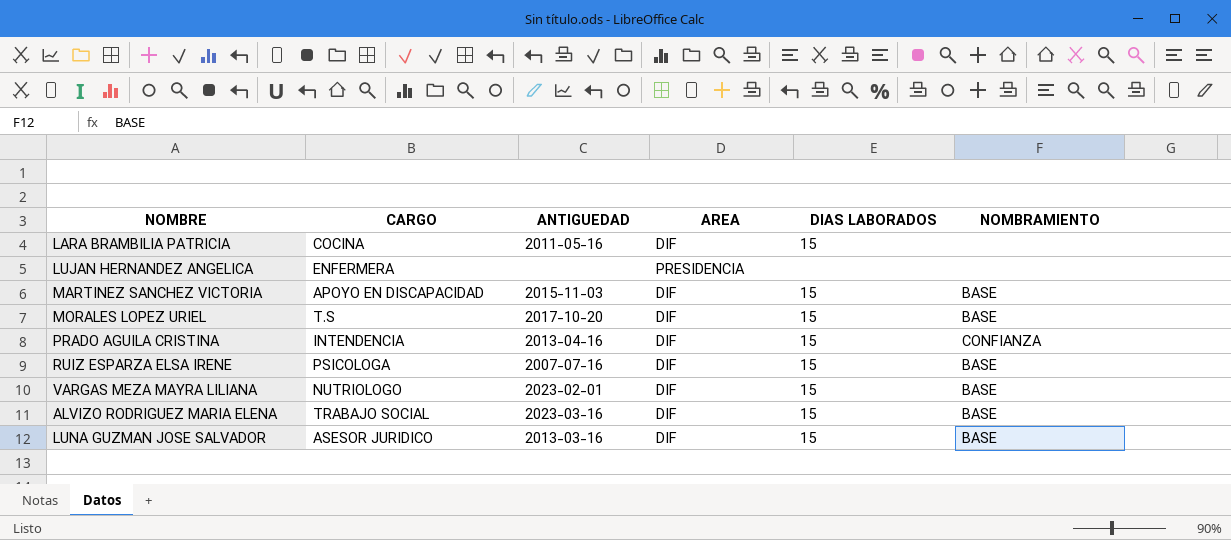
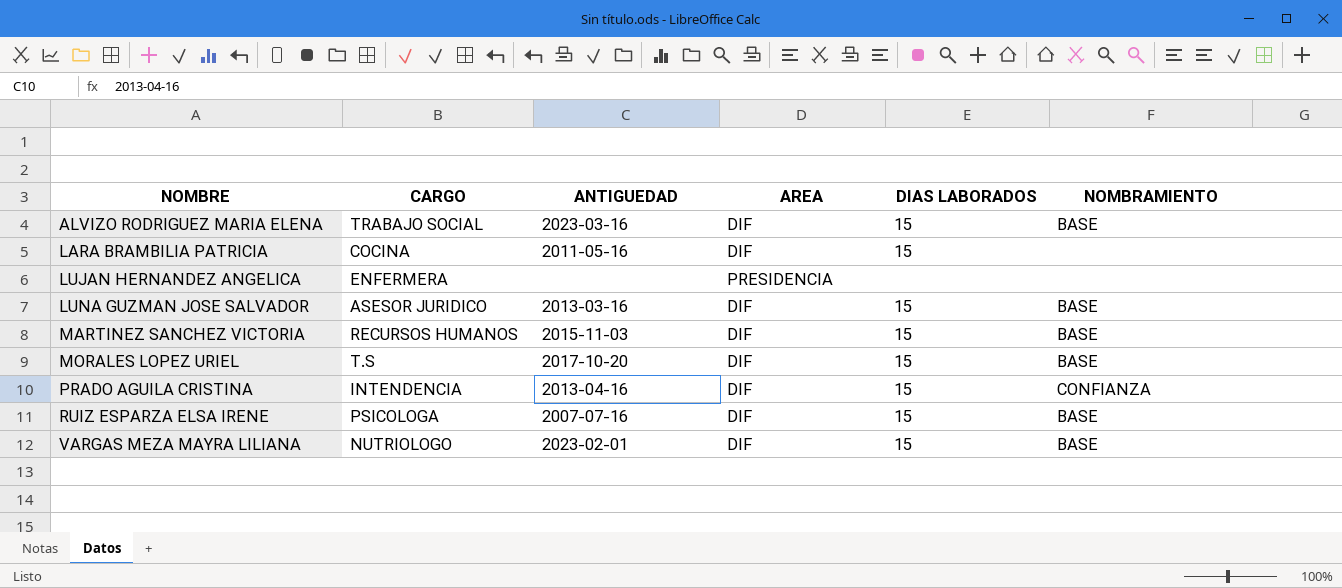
row order: none -> NOMBRE ascending
MARTINEZ SANCHEZ VICTORIA | CARGO: APOYO EN DISCAPACIDAD -> RECURSOS HUMANOS

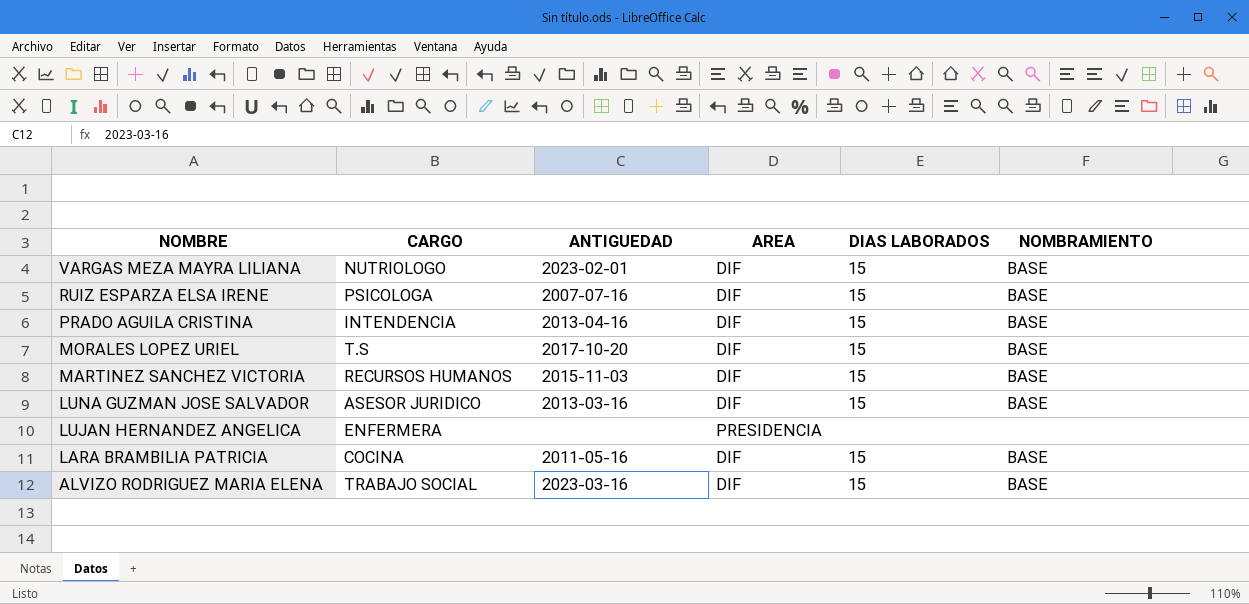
row order: NOMBRE ascending -> NOMBRE descending
PRADO AGUILA CRISTINA | NOMBRAMIENTO: CONFIANZA -> BASE
LARA BRAMBILIA PATRICIA | NOMBRAMIENTO: none -> BASE

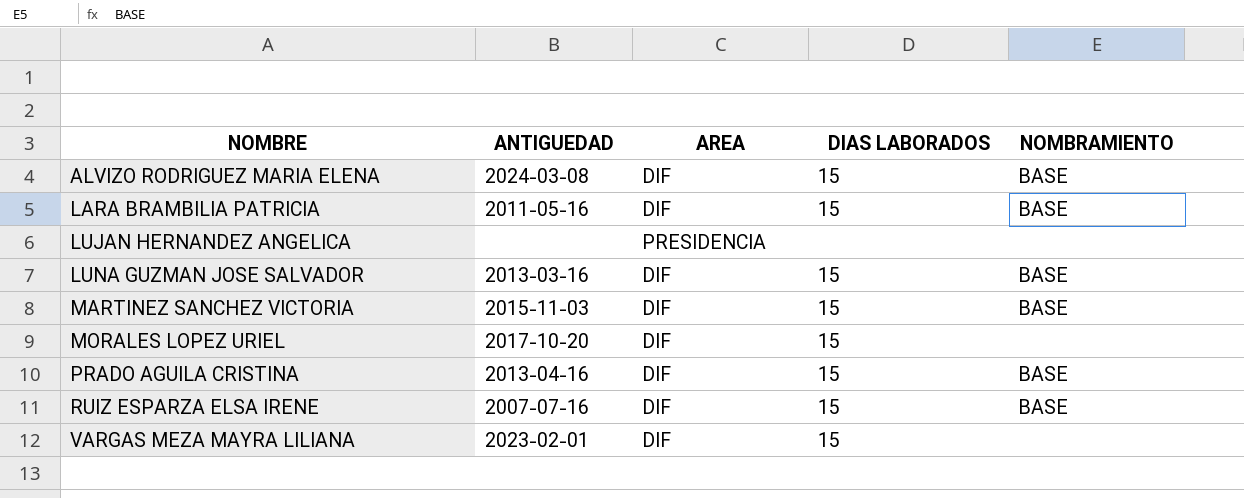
row order: NOMBRE descending -> NOMBRE ascending
column CARGO | position: 2 -> none
ALVIZO RODRIGUEZ MARIA ELENA | ANTIGUEDAD: 2023-03-16 -> 2024-03-08
MORALES LOPEZ URIEL | NOMBRAMIENTO: BASE -> none
VARGAS MEZA MAYRA LILIANA | NOMBRAMIENTO: BASE -> none

